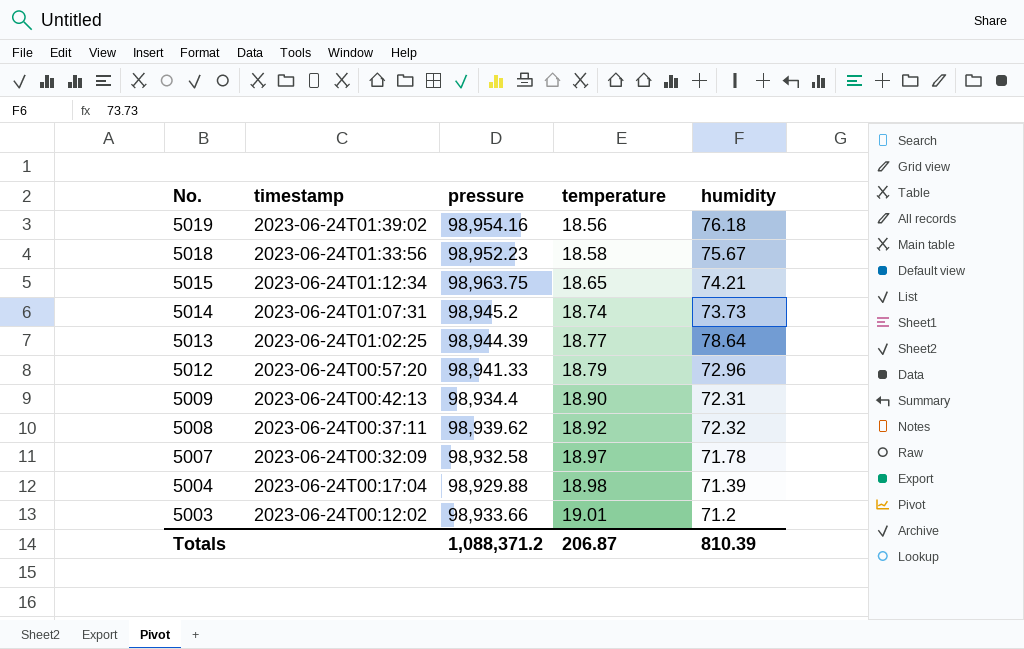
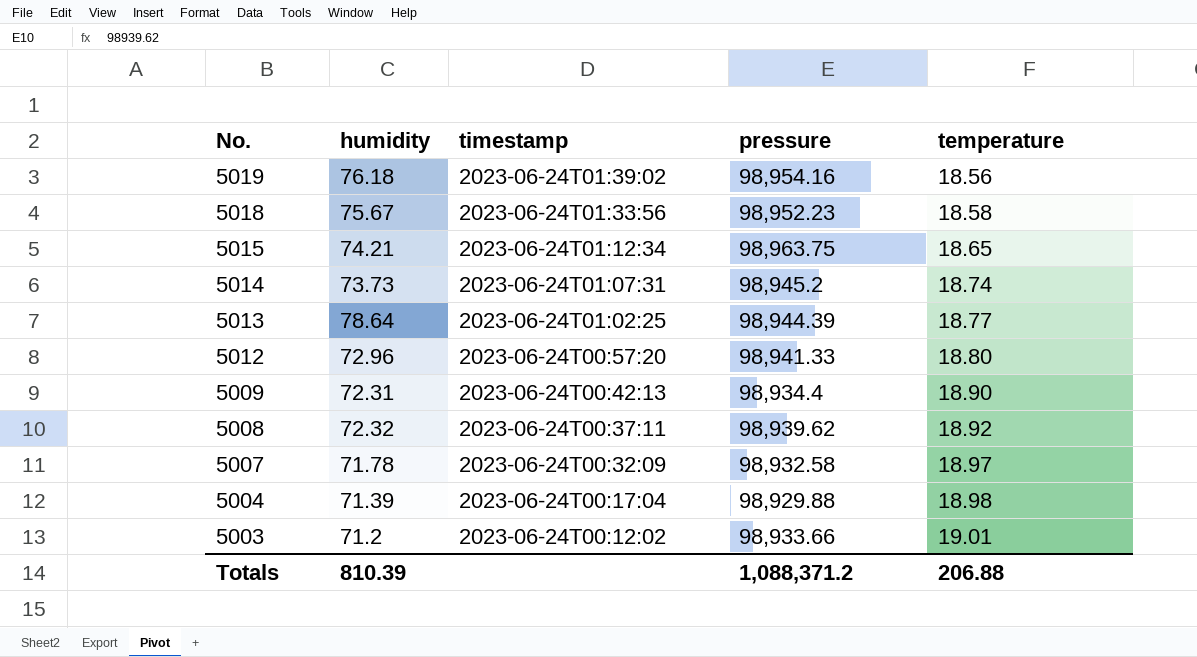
column humidity | position: 5 -> 2
5012 | temperature: 18.79 -> 18.80
Totals | temperature: 206.87 -> 206.88

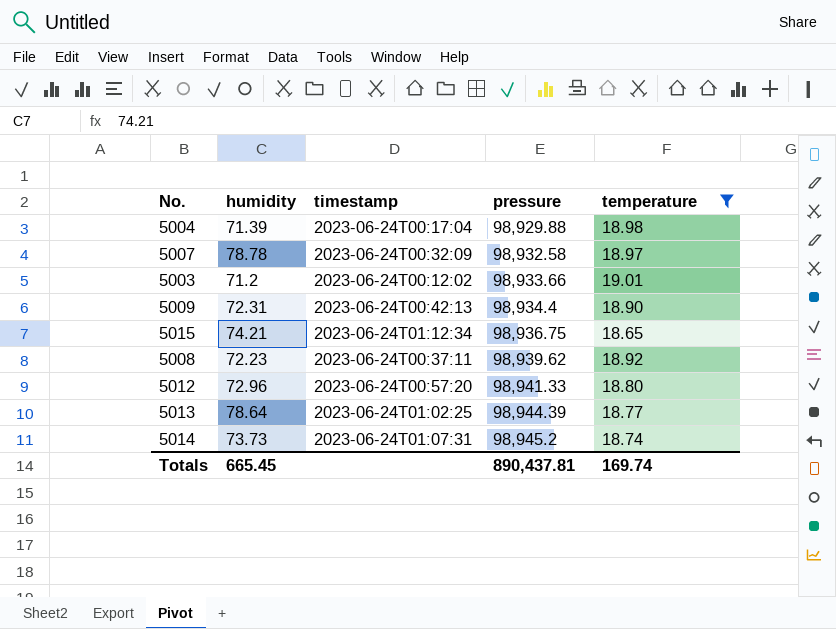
filter: none -> temperature >= 18.65
row order: No. descending -> pressure ascending
5007 | humidity: 71.78 -> 78.78
5015 | pressure: 98,963.75 -> 98,936.75
5008 | humidity: 72.32 -> 72.23
Totals | humidity: 810.39 -> 665.45
Totals | pressure: 1,088,371.2 -> 890,437.81
Totals | temperature: 206.88 -> 169.74

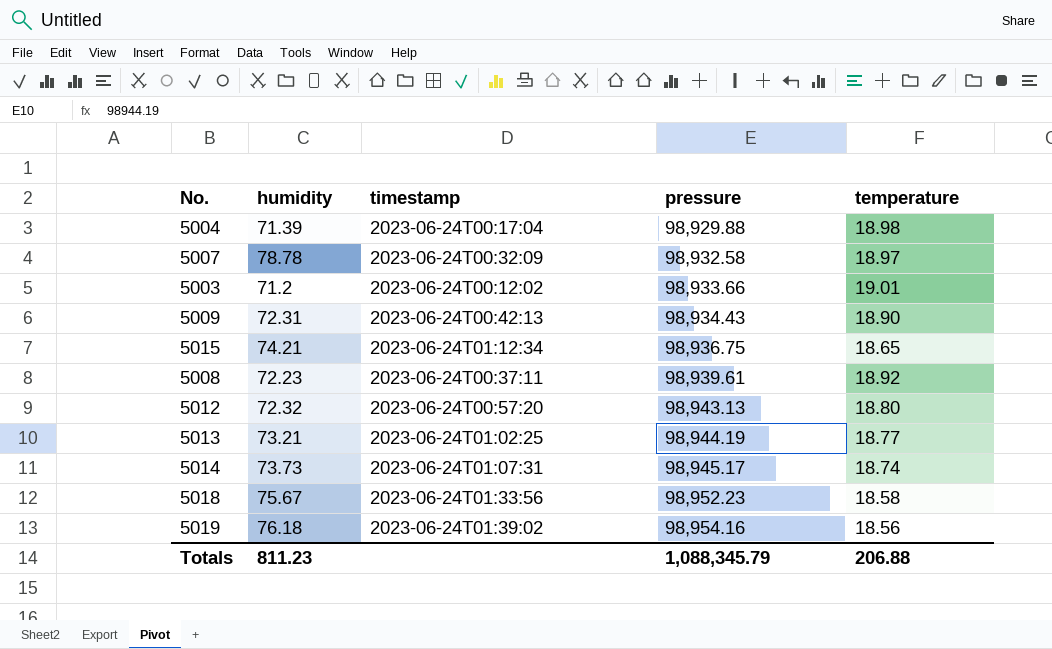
filter: temperature >= 18.65 -> none
5009 | pressure: 98,934.4 -> 98,934.43
5008 | pressure: 98,939.62 -> 98,939.61
5012 | humidity: 72.96 -> 72.32
5012 | pressure: 98,941.33 -> 98,943.13
5013 | humidity: 78.64 -> 73.21
5013 | pressure: 98,944.39 -> 98,944.19
5014 | pressure: 98,945.2 -> 98,945.17
Totals | humidity: 665.45 -> 811.23
Totals | pressure: 890,437.81 -> 1,088,345.79
Totals | temperature: 169.74 -> 206.88

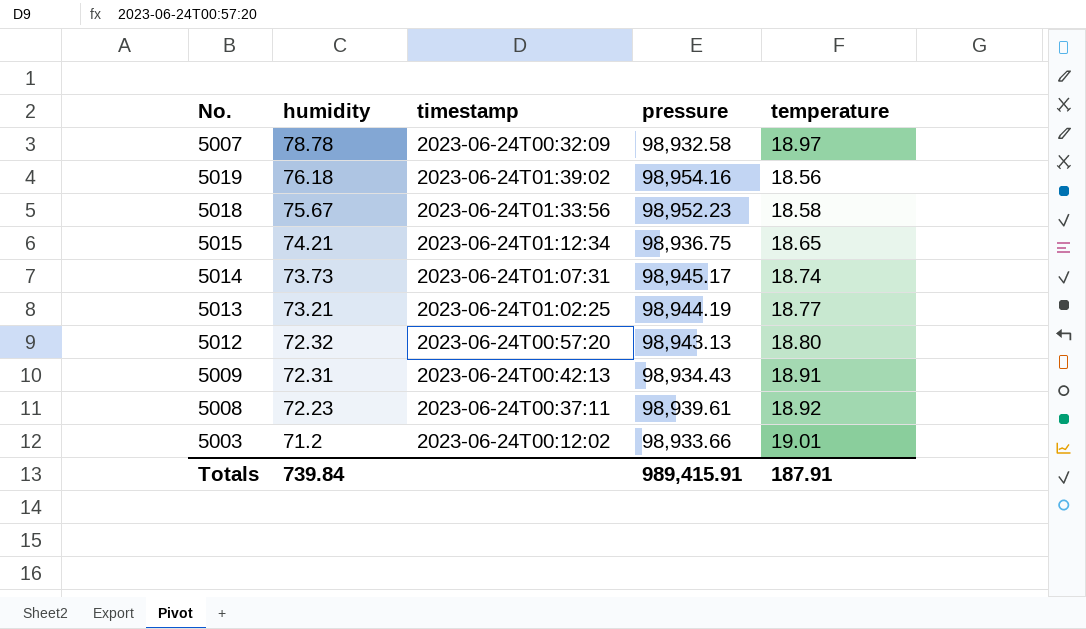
row order: pressure ascending -> humidity descending
row 5004: 71.39 | 2023-06-24T00:17:04 | 98,929.88 | 18.98 -> none
5009 | temperature: 18.90 -> 18.91
Totals | humidity: 811.23 -> 739.84
Totals | pressure: 1,088,345.79 -> 989,415.91
Totals | temperature: 206.88 -> 187.91

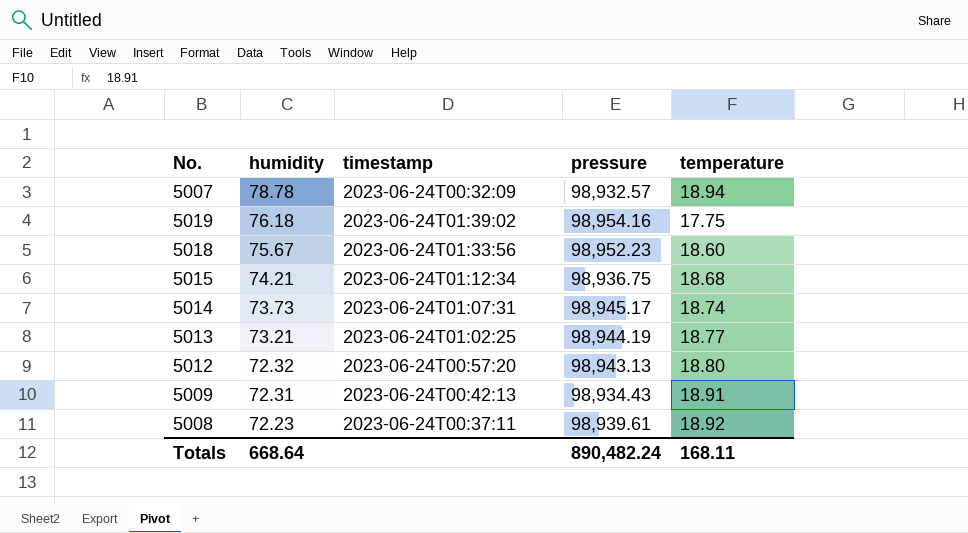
row 5003: 71.2 | 2023-06-24T00:12:02 | 98,933.66 | 19.01 -> none
5007 | pressure: 98,932.58 -> 98,932.57
5007 | temperature: 18.97 -> 18.94
5019 | temperature: 18.56 -> 17.75
5018 | temperature: 18.58 -> 18.60
5015 | temperature: 18.65 -> 18.68
Totals | humidity: 739.84 -> 668.64
Totals | pressure: 989,415.91 -> 890,482.24
Totals | temperature: 187.91 -> 168.11

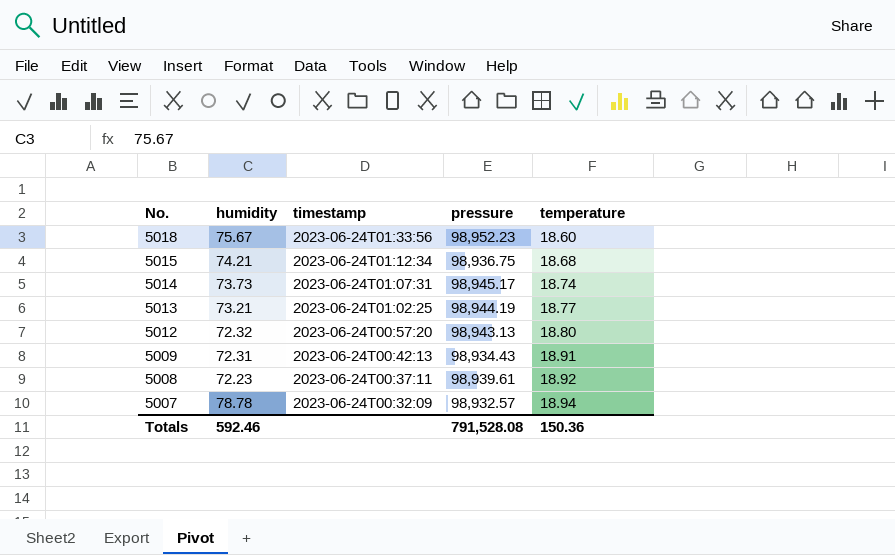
row order: humidity descending -> No. descending
row 5019: 76.18 | 2023-06-24T01:39:02 | 98,954.16 | 17.75 -> none
Totals | humidity: 668.64 -> 592.46
Totals | pressure: 890,482.24 -> 791,528.08
Totals | temperature: 168.11 -> 150.36

